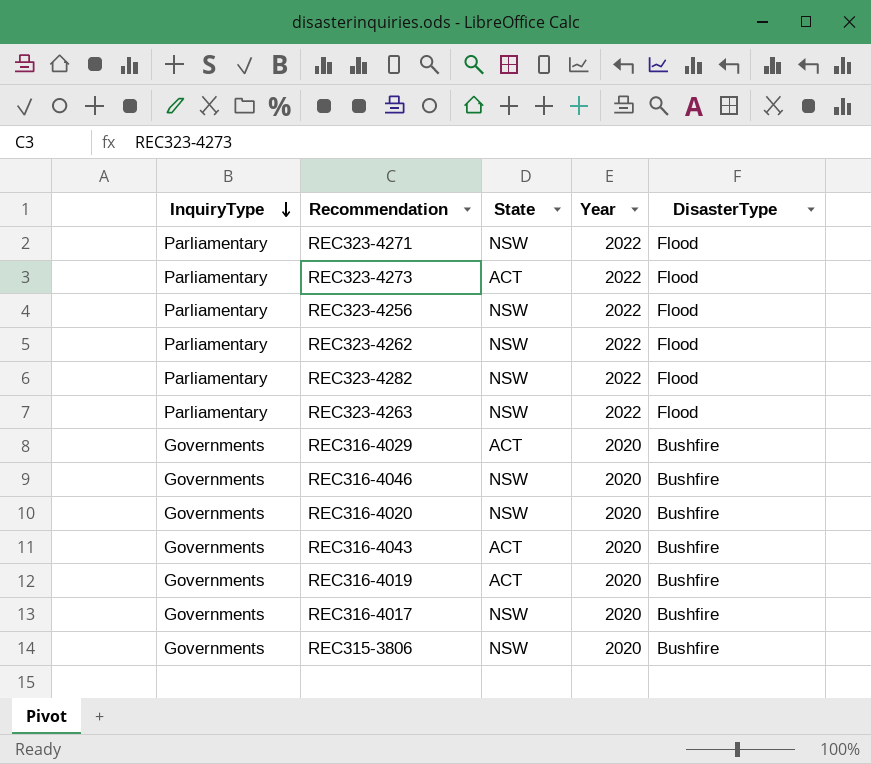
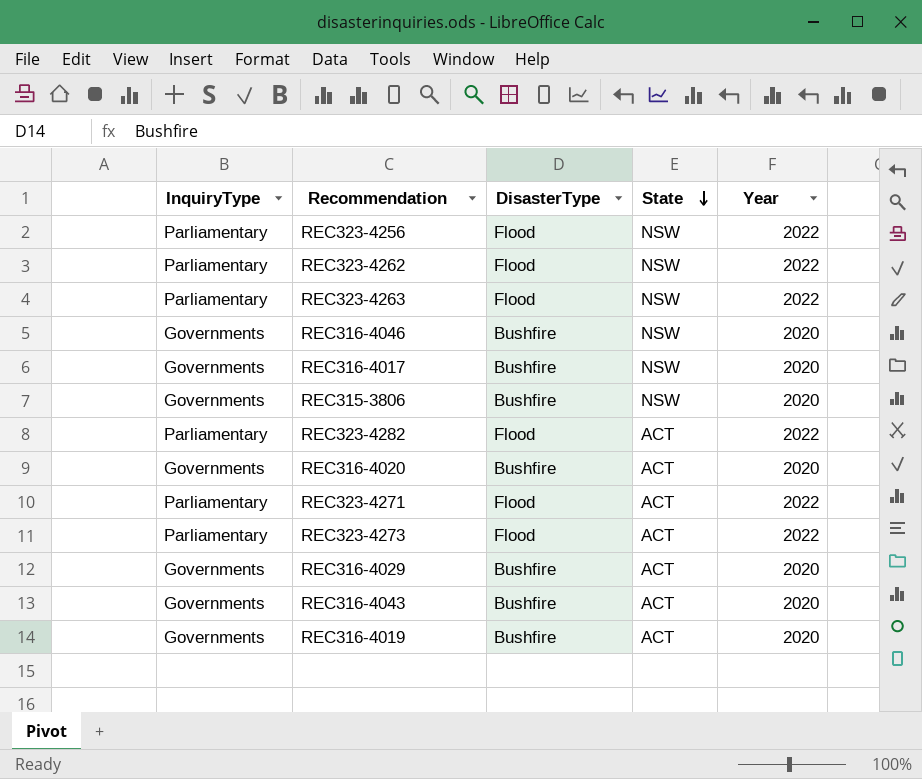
row order: InquiryType descending -> State descending
column DisasterType | position: 5 -> 3
REC323-4282 | State: NSW -> ACT
REC316-4020 | State: NSW -> ACT
REC323-4271 | State: NSW -> ACT

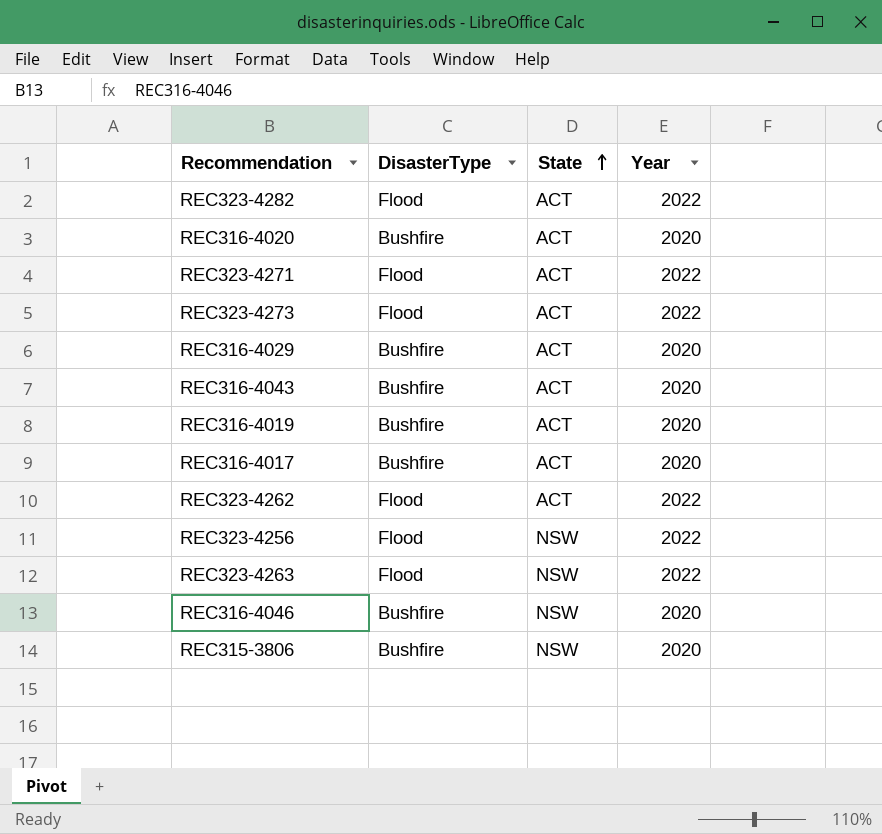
row order: State descending -> State ascending
column InquiryType | position: 1 -> none
REC316-4017 | State: NSW -> ACT
REC323-4262 | State: NSW -> ACT

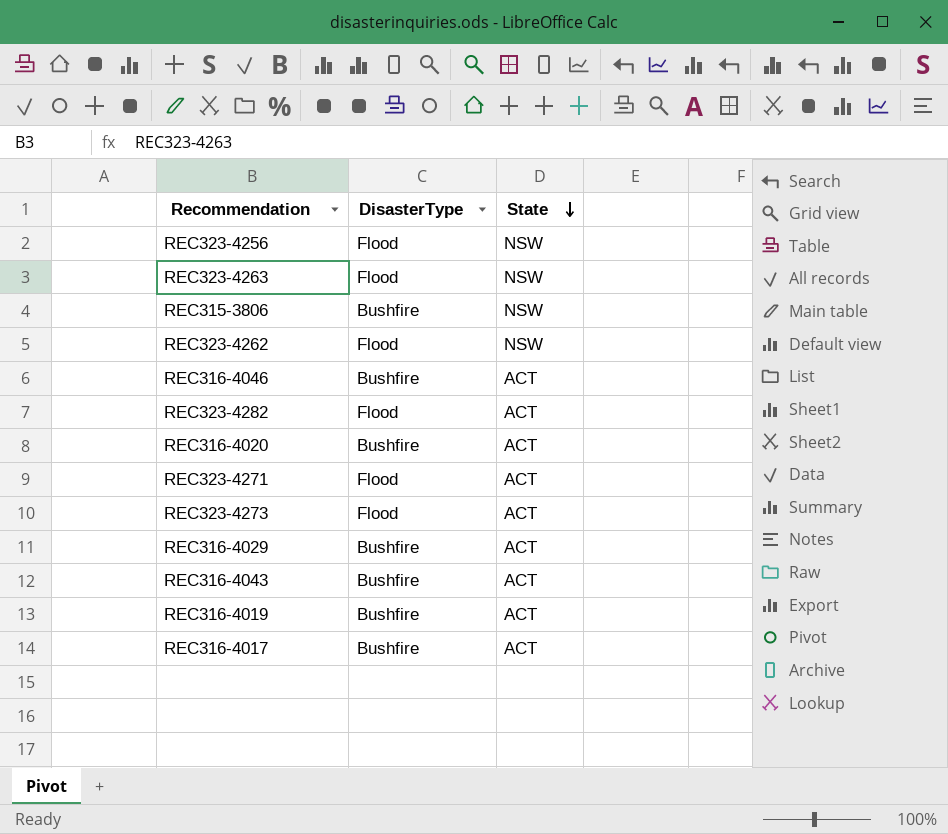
row order: State ascending -> State descending
column Year | position: 4 -> none
REC323-4262 | State: ACT -> NSW
REC316-4046 | State: NSW -> ACT

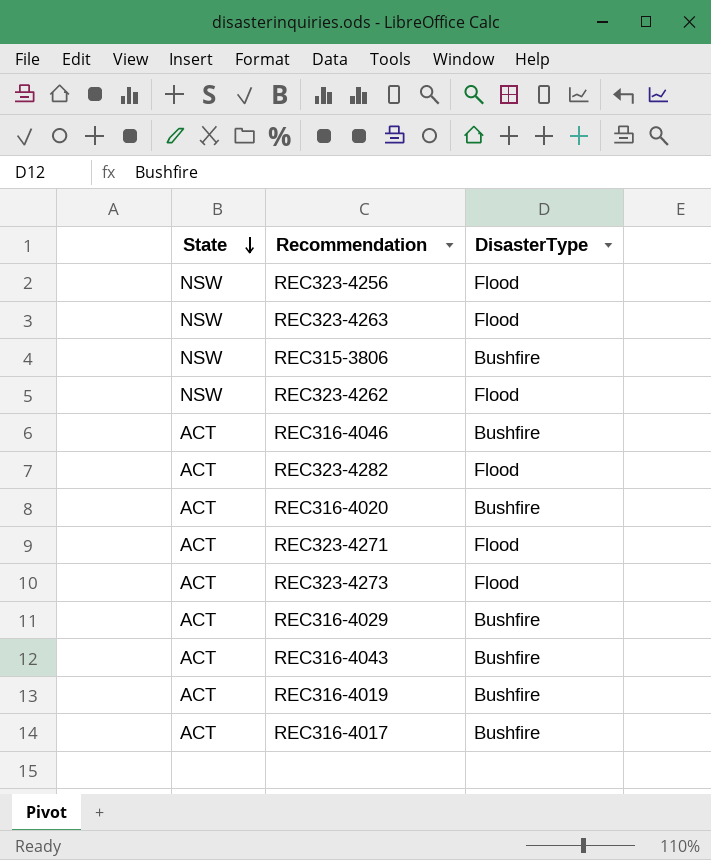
column State | position: 3 -> 1

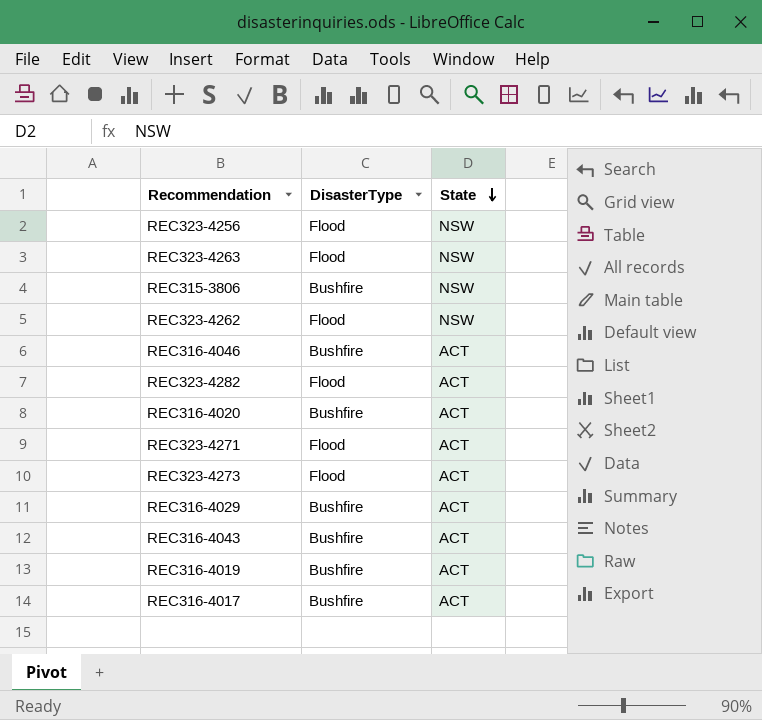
column State | position: 1 -> 3

